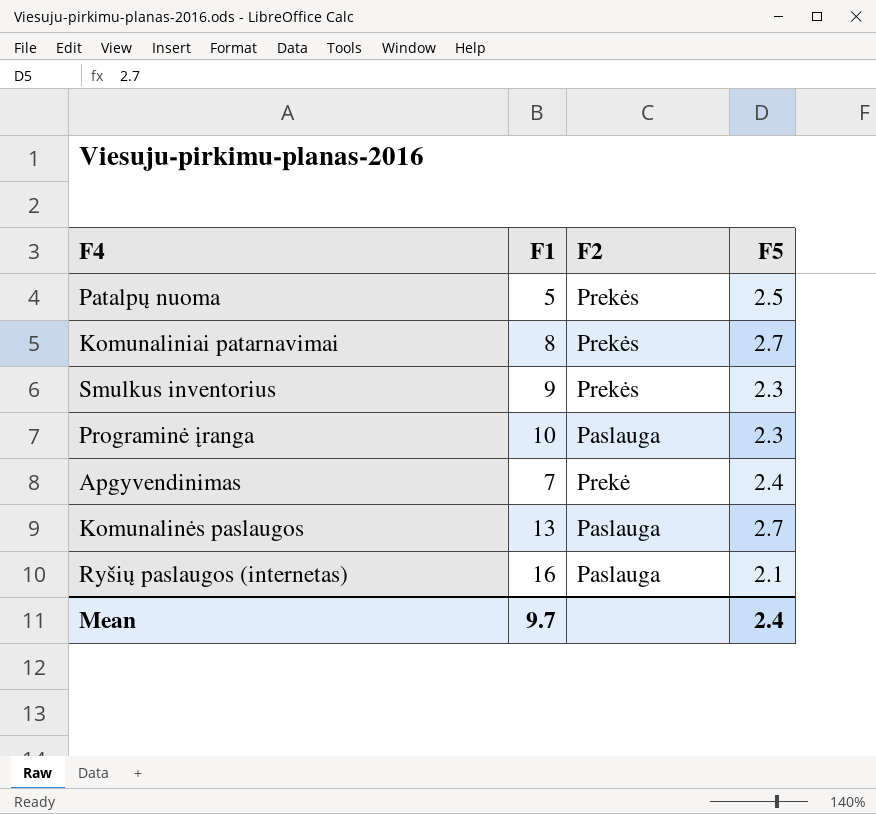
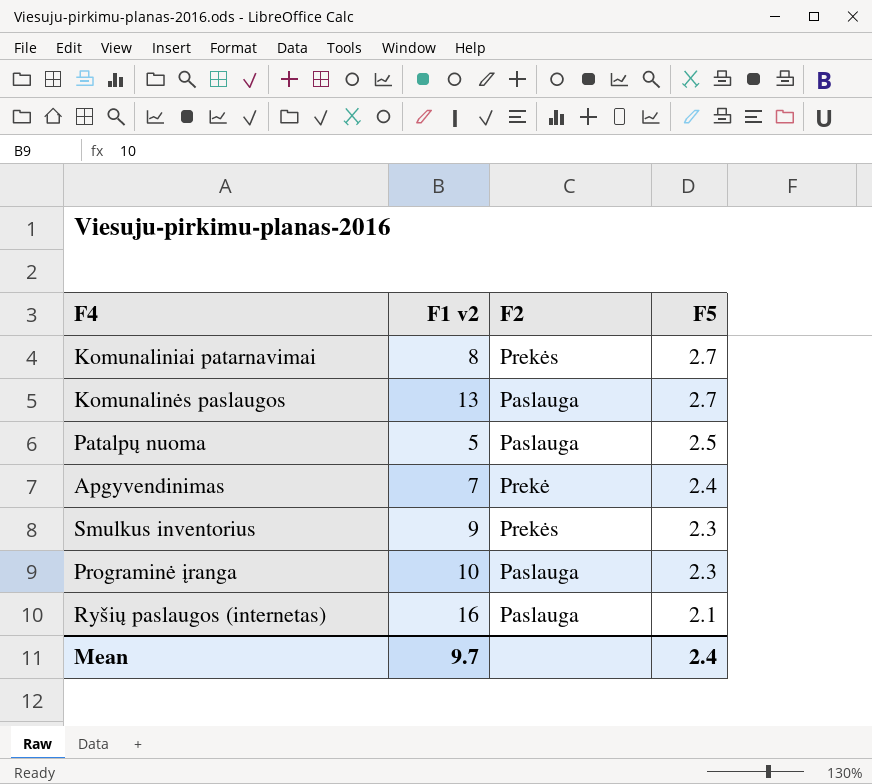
row order: none -> F5 descending
column name: F1 -> F1 v2
Patalpų nuoma | F2: Prekės -> Paslauga

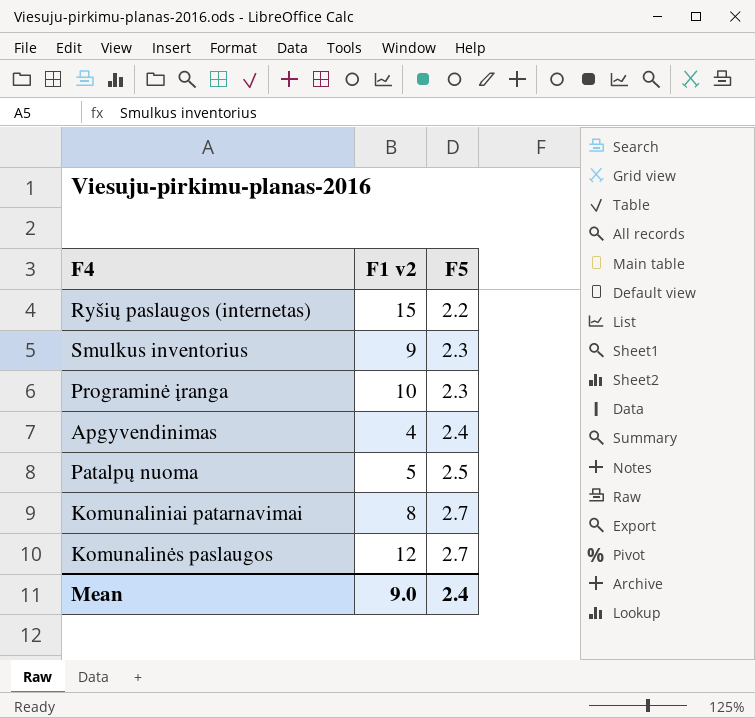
row order: F5 descending -> F5 ascending
column F2 | position: 3 -> none
Ryšių paslaugos (internetas) | F1 v2: 16 -> 15
Ryšių paslaugos (internetas) | F5: 2.1 -> 2.2
Apgyvendinimas | F1 v2: 7 -> 4
Komunalinės paslaugos | F1 v2: 13 -> 12
Mean | F1 v2: 9.7 -> 9.0

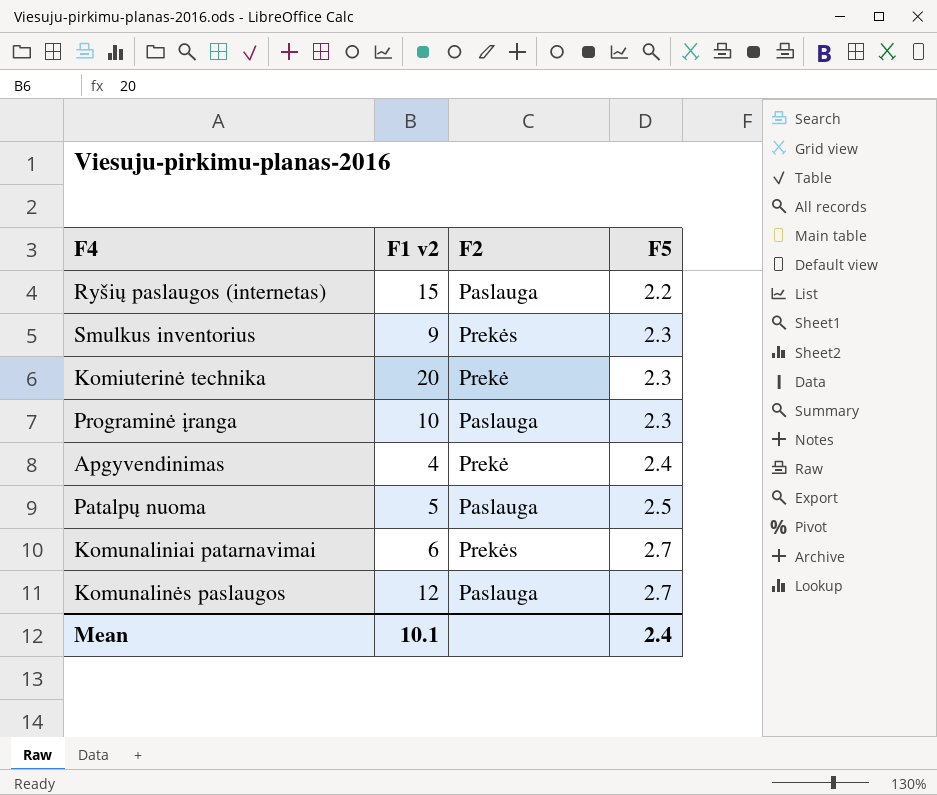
column F2 | position: none -> 3
row Komiuterinė technika: none -> 20 | Prekė | 2.3
Komunaliniai patarnavimai | F1 v2: 8 -> 6
Mean | F1 v2: 9.0 -> 10.1

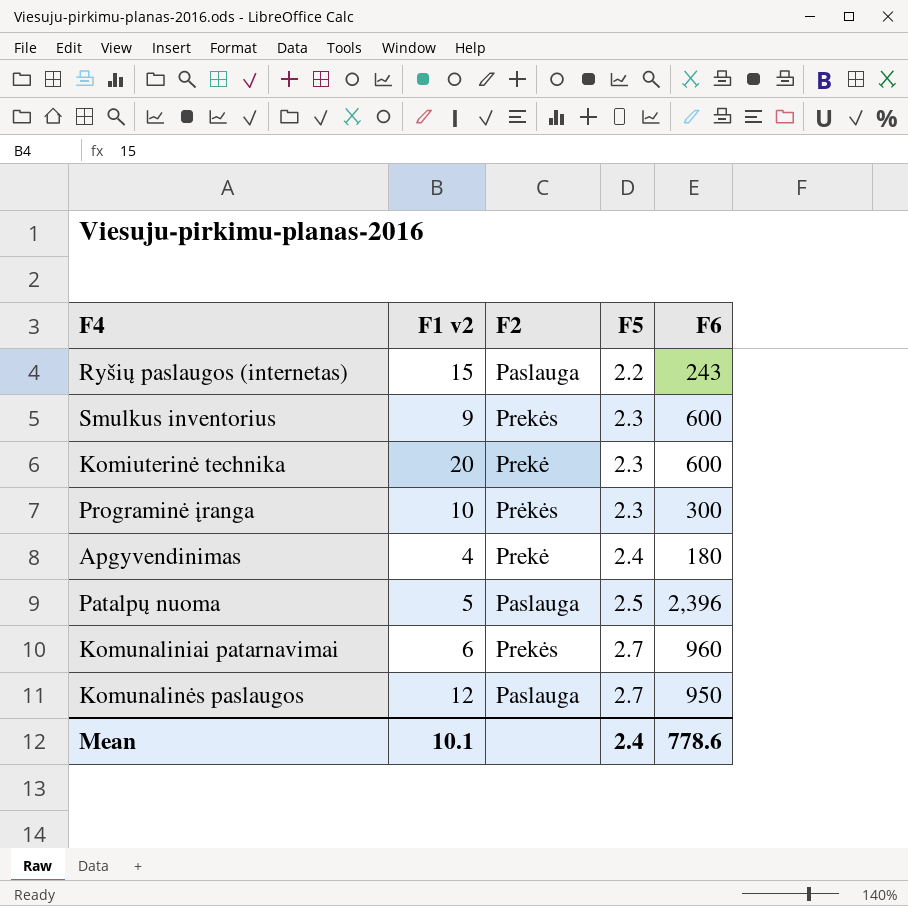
column F6 | position: none -> 5
Programinė įranga | F2: Paslauga -> Prėkės

